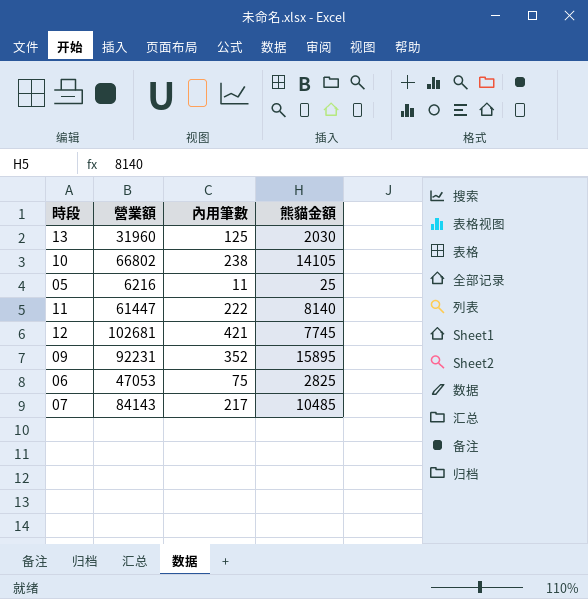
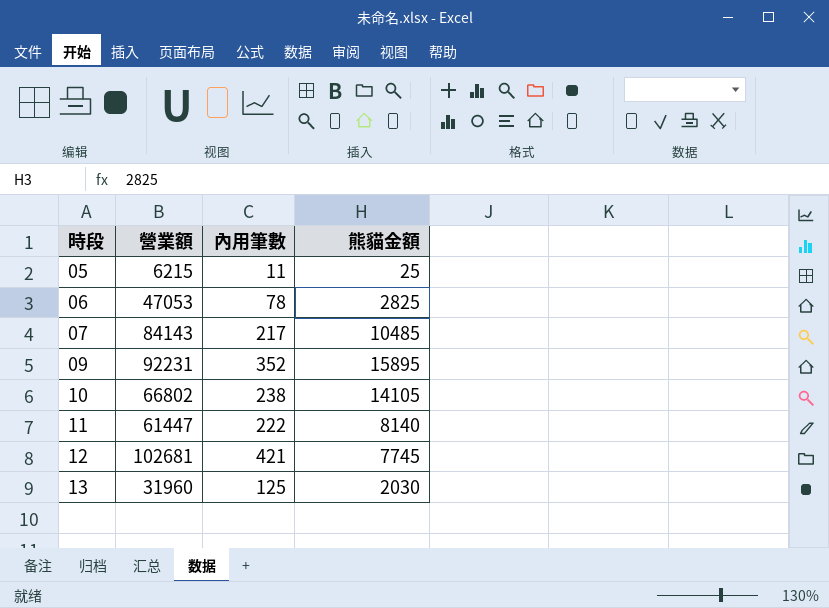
row order: none -> 時段 ascending
05 | 營業額: 6216 -> 6215
06 | 內用筆數: 75 -> 78

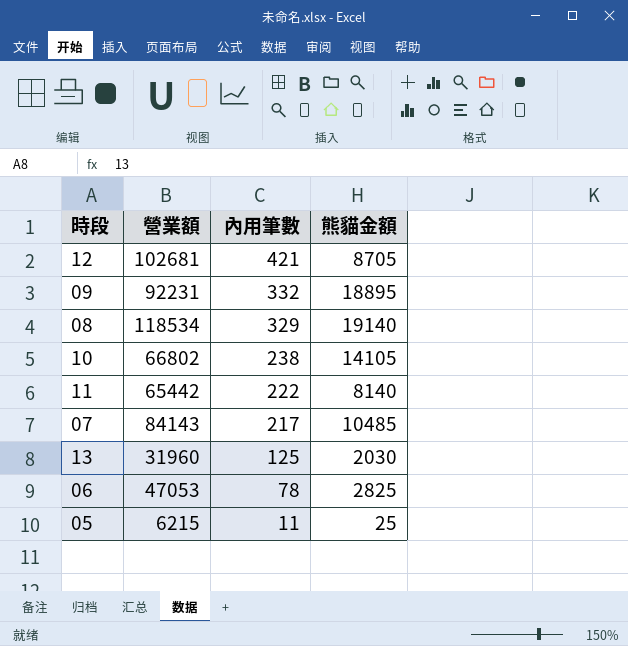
row order: 時段 ascending -> 內用筆數 descending
12 | 熊貓金額: 7745 -> 8705
09 | 內用筆數: 352 -> 332
09 | 熊貓金額: 15895 -> 18895
row 08: none -> 118534 | 329 | 19140
11 | 營業額: 61447 -> 65442

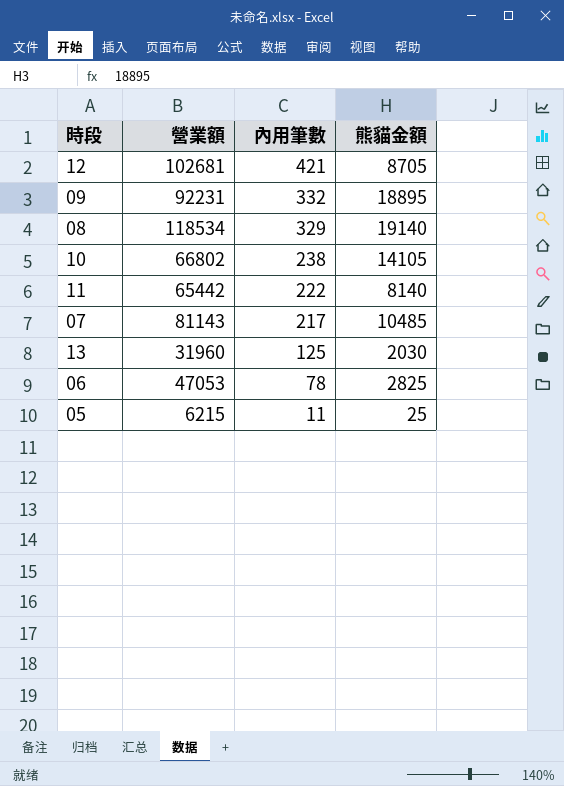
07 | 營業額: 84143 -> 81143

